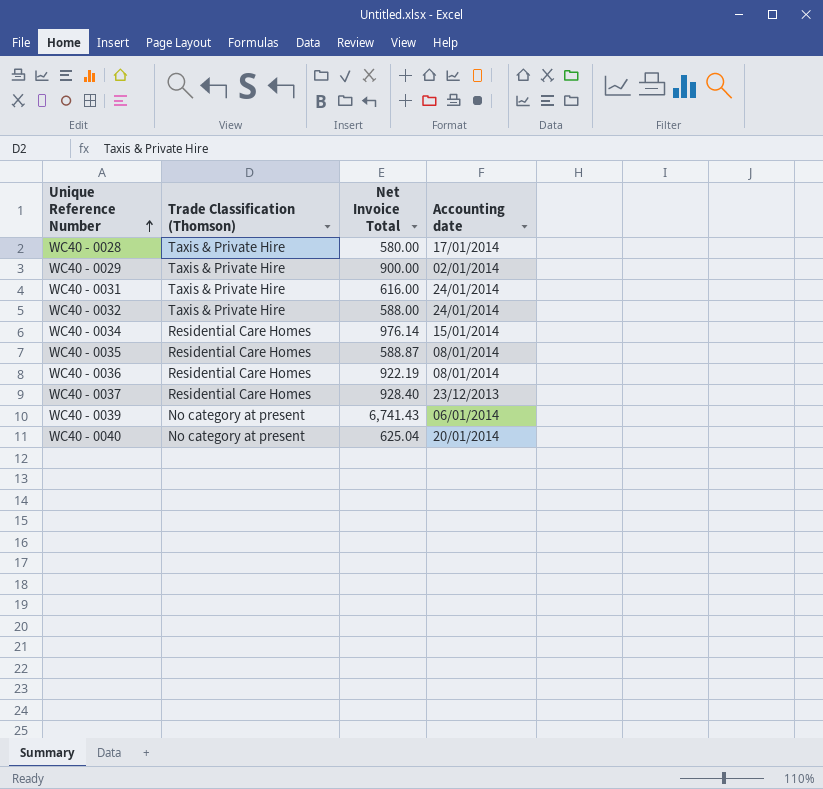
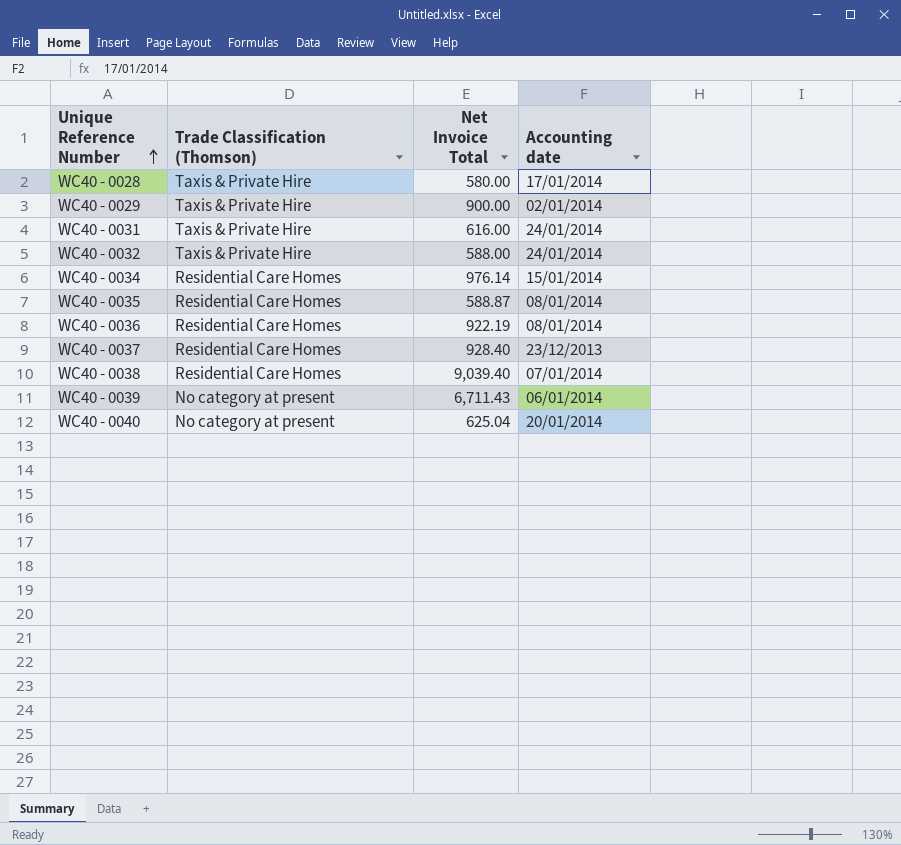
row WC40 - 0038: none -> Residential Care Homes | 9,039.40 | 07/01/2014
WC40 - 0039 | Net Invoice Total: 6,741.43 -> 6,711.43

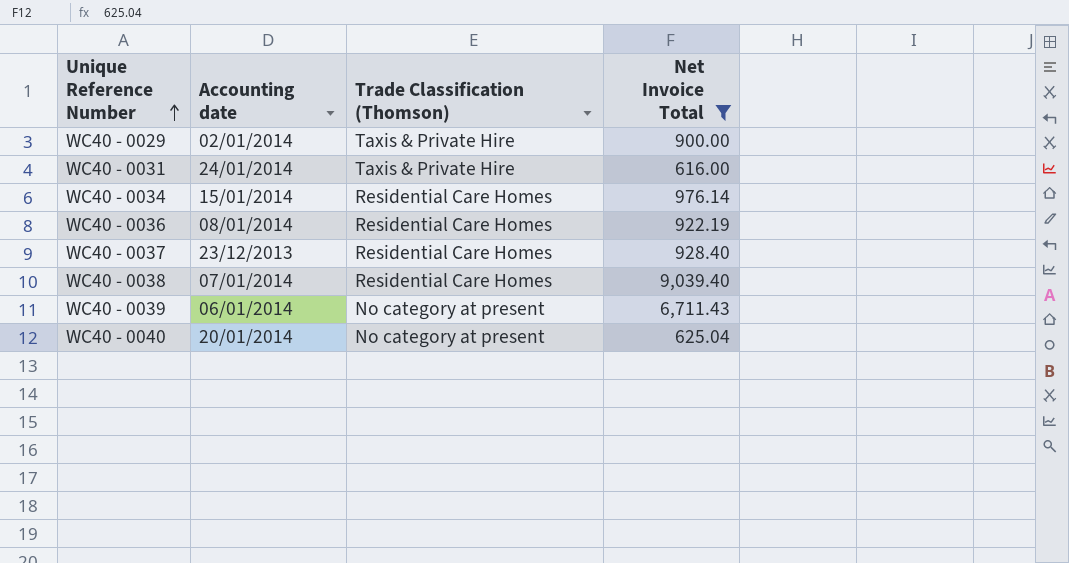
filter: none -> Net Invoice Total >= 616.00
column Accounting date | position: 4 -> 2

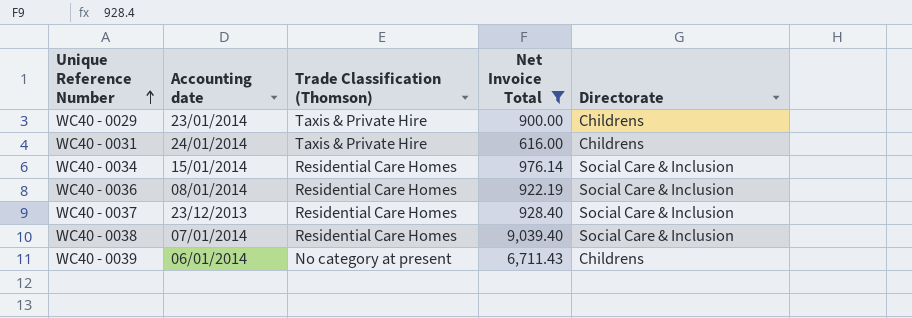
column Directorate | position: none -> 5
row WC40 - 0040: 20/01/2014 | No category at present | 625.04 -> none
WC40 - 0029 | Accounting date: 02/01/2014 -> 23/01/2014

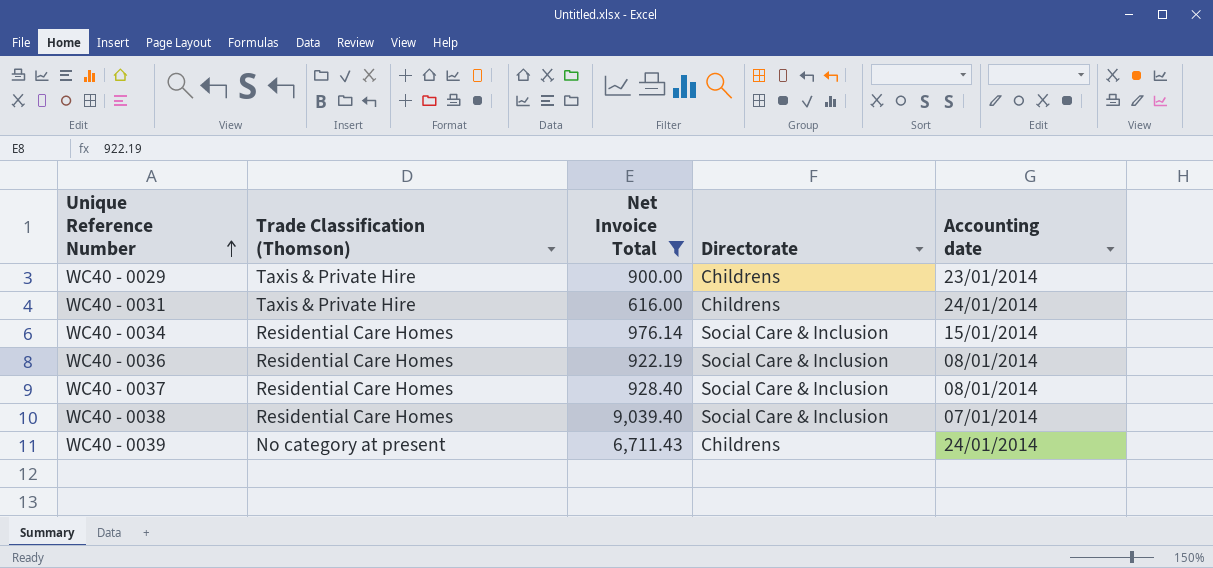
column Accounting date | position: 2 -> 5
WC40 - 0037 | Accounting date: 23/12/2013 -> 08/01/2014
WC40 - 0039 | Accounting date: 06/01/2014 -> 24/01/2014

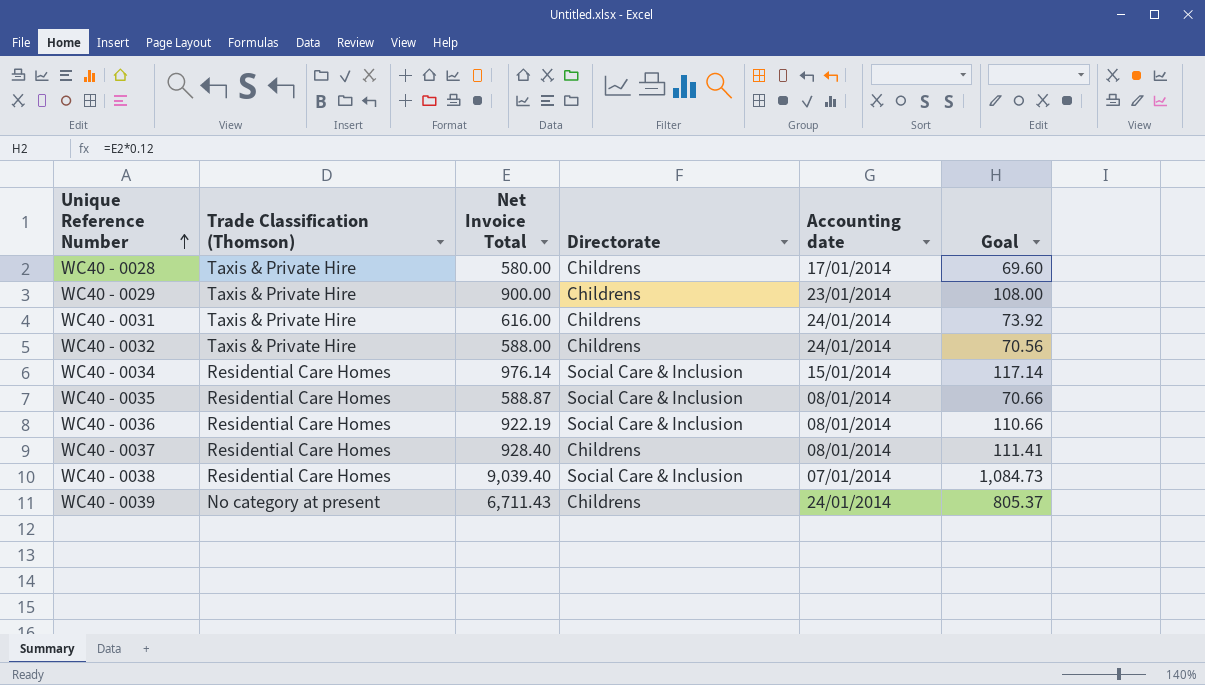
filter: Net Invoice Total >= 616.00 -> none
column Goal | formula: none -> [Net Invoice Total] * 0.12
WC40 - 0037 | Directorate: Social Care & Inclusion -> Childrens

